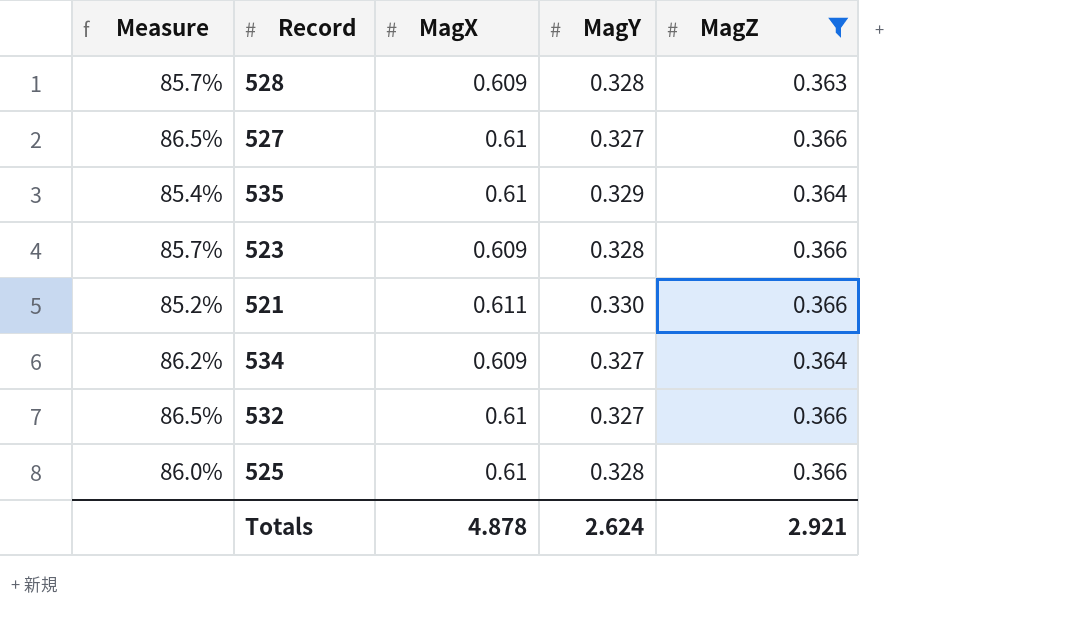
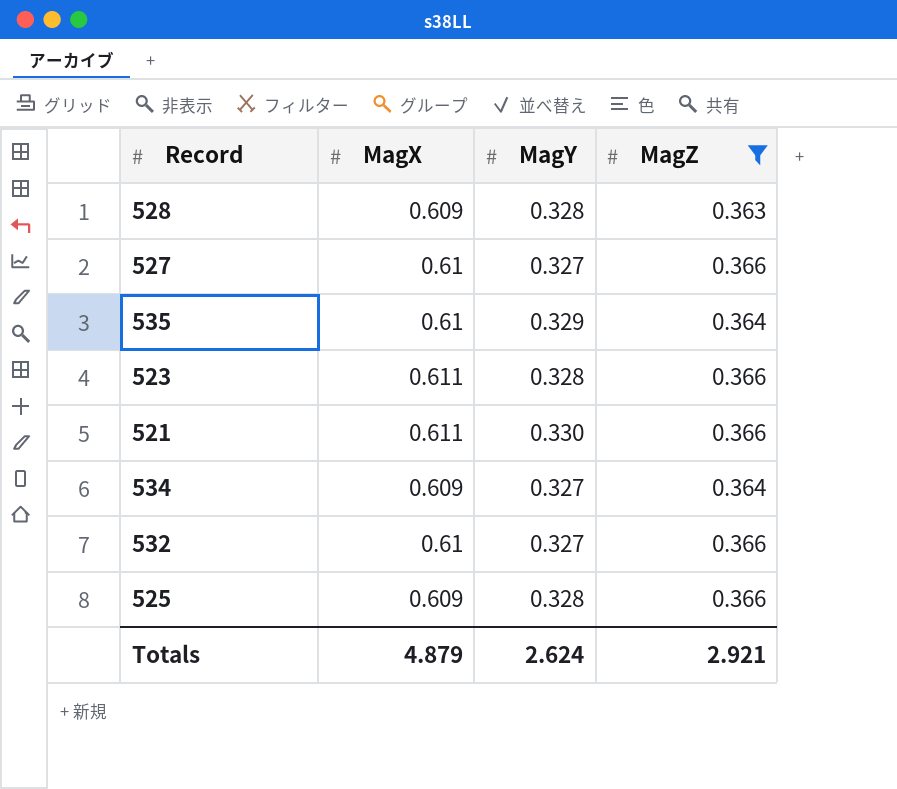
column Measure | formula: ([MagX] - [MagY]) / [MagY] -> none
523 | MagX: 0.609 -> 0.611
525 | MagX: 0.61 -> 0.609
Totals | MagX: 4.878 -> 4.879

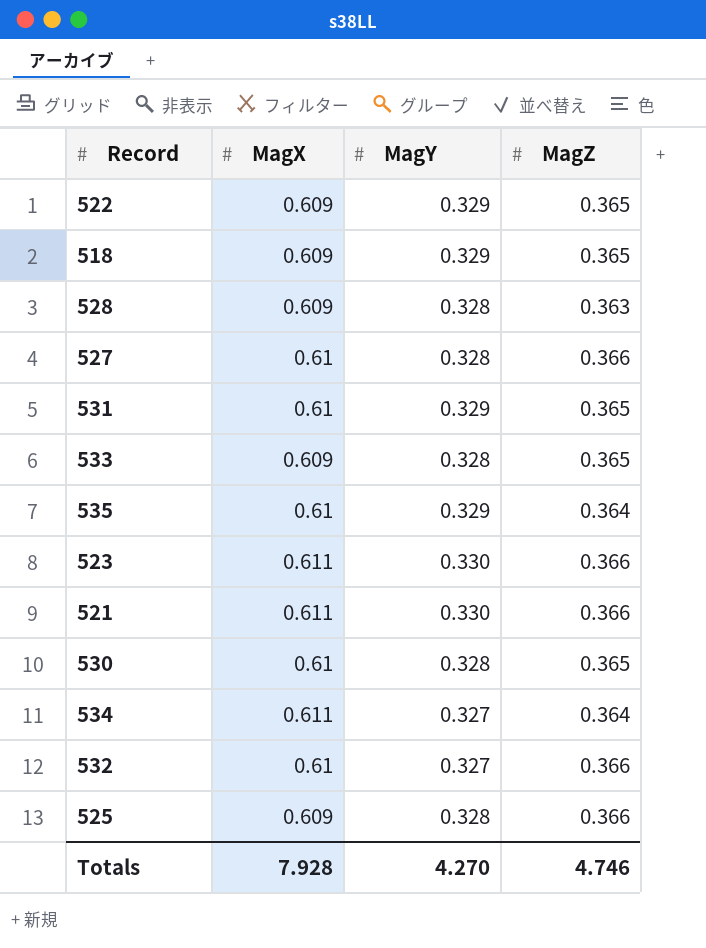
filter: MagZ != 0.365 -> none
527 | MagY: 0.327 -> 0.328
523 | MagY: 0.328 -> 0.330
534 | MagX: 0.609 -> 0.611
Totals | MagX: 4.879 -> 7.928
Totals | MagY: 2.624 -> 4.270
Totals | MagZ: 2.921 -> 4.746

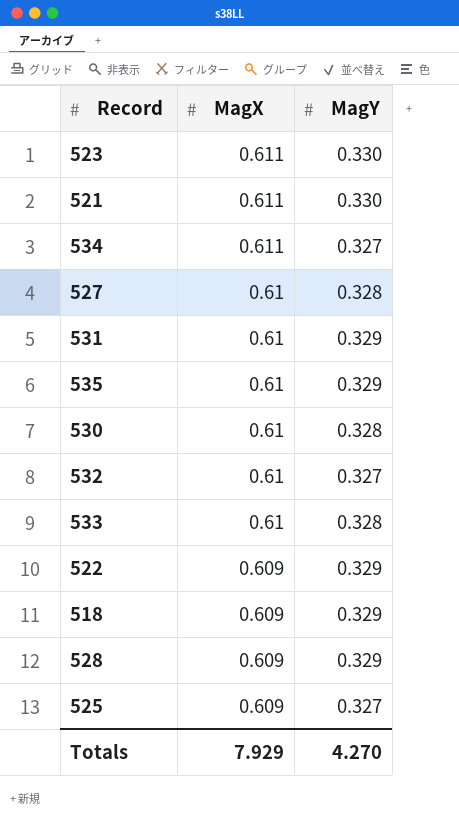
row order: none -> MagX descending
column MagZ | position: 4 -> none
533 | MagX: 0.609 -> 0.61
528 | MagY: 0.328 -> 0.329
525 | MagY: 0.328 -> 0.327
Totals | MagX: 7.928 -> 7.929

